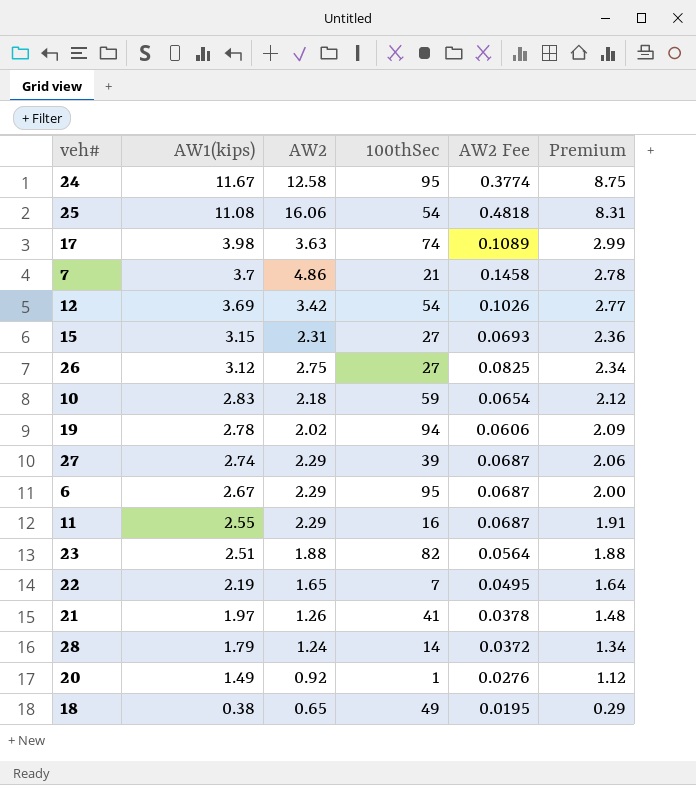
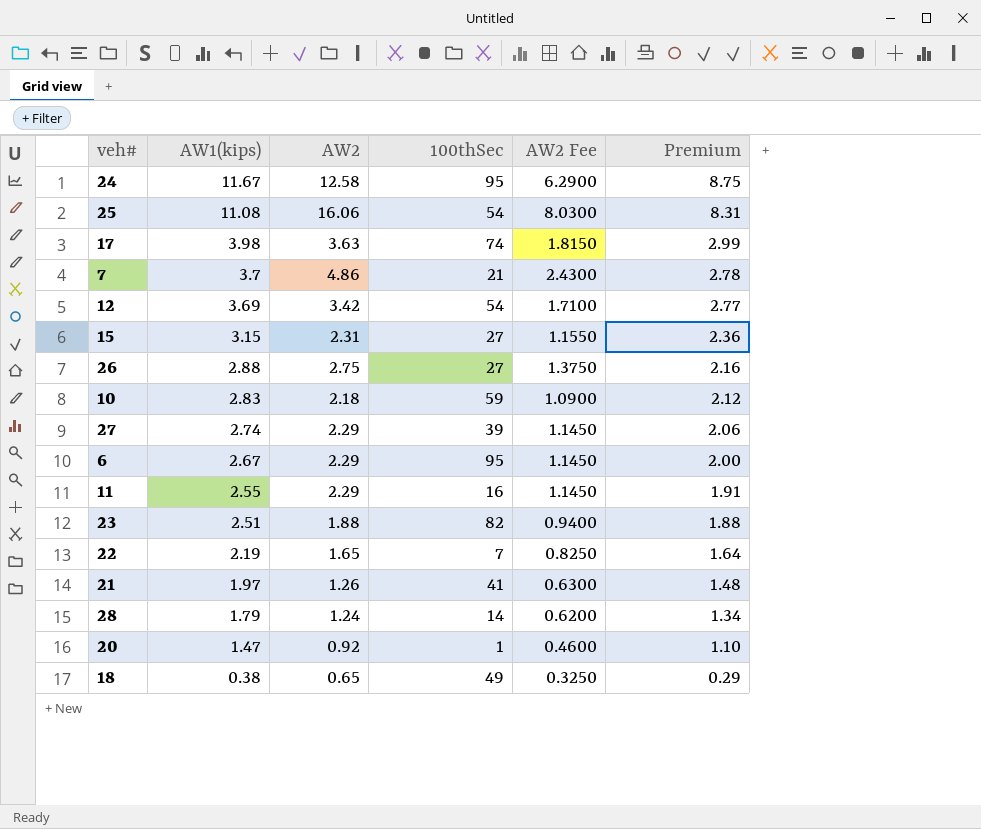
column AW2 Fee | formula: [AW2] * 0.03 -> [AW2] * 0.5
row 19: 2.78 | 2.02 | 94 | 0.0606 | 2.09 -> none
26 | AW1(kips): 3.12 -> 2.88
26 | Premium: 2.34 -> 2.16
20 | AW1(kips): 1.49 -> 1.47
20 | Premium: 1.12 -> 1.10

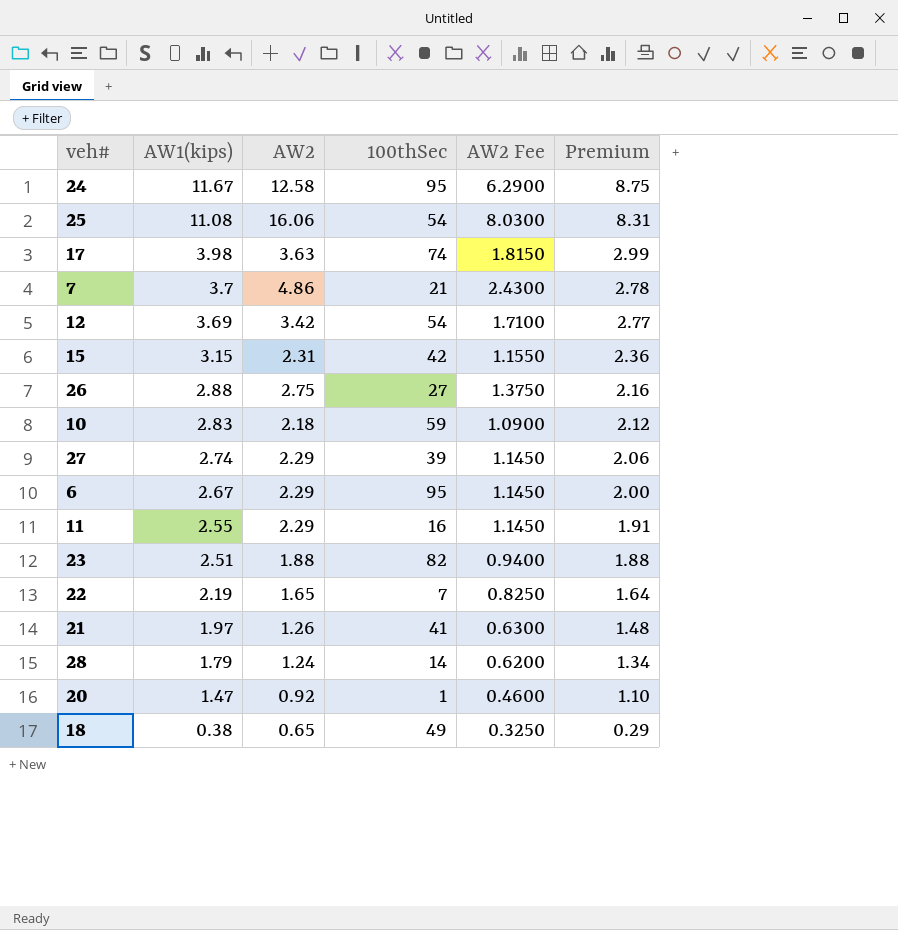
15 | 100thSec: 27 -> 42

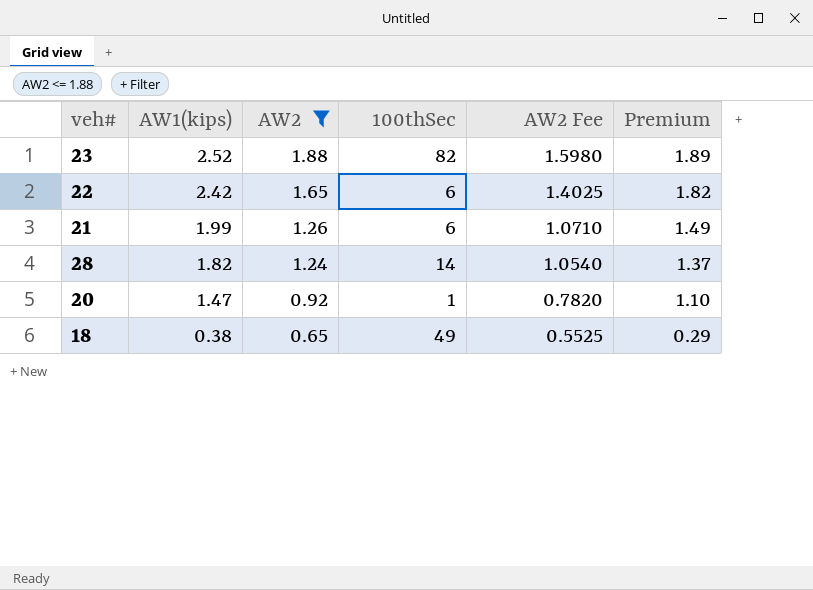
filter: none -> AW2 <= 1.88
column AW2 Fee | formula: [AW2] * 0.5 -> [AW2] * 0.85
23 | AW1(kips): 2.51 -> 2.52
23 | Premium: 1.88 -> 1.89
22 | AW1(kips): 2.19 -> 2.42
22 | 100thSec: 7 -> 6
22 | Premium: 1.64 -> 1.82
21 | AW1(kips): 1.97 -> 1.99
21 | 100thSec: 41 -> 6
21 | Premium: 1.48 -> 1.49
28 | AW1(kips): 1.79 -> 1.82
28 | Premium: 1.34 -> 1.37

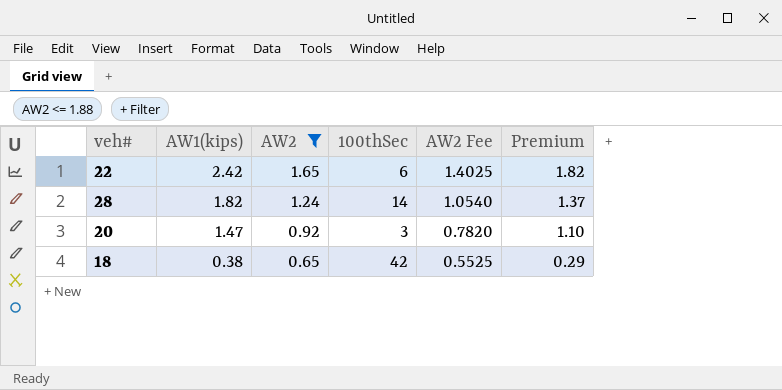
row 23: 2.52 | 1.88 | 82 | 1.5980 | 1.89 -> none
row 21: 1.99 | 1.26 | 6 | 1.0710 | 1.49 -> none
20 | 100thSec: 1 -> 3
18 | 100thSec: 49 -> 42

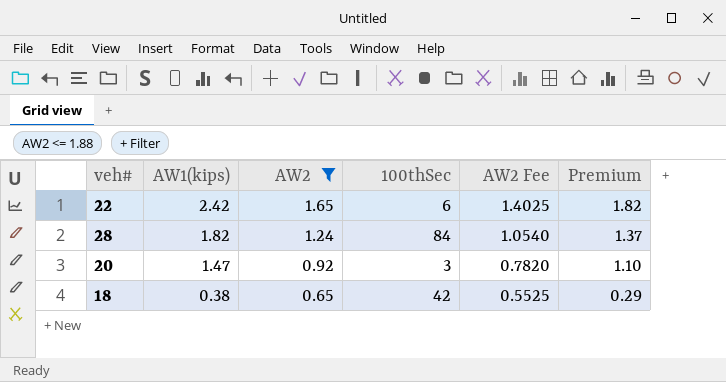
28 | 100thSec: 14 -> 84

